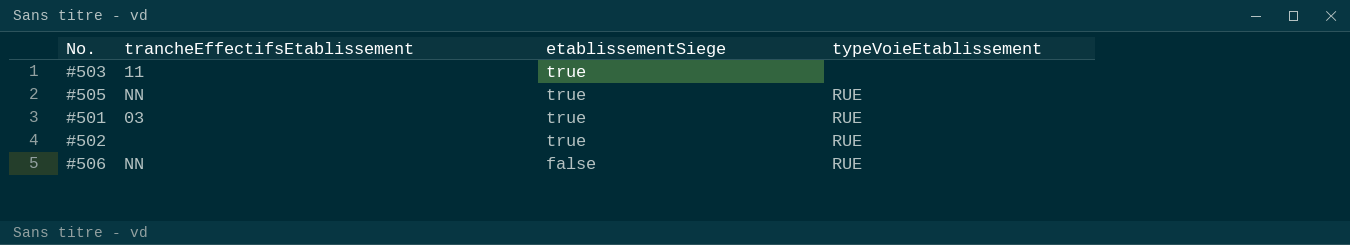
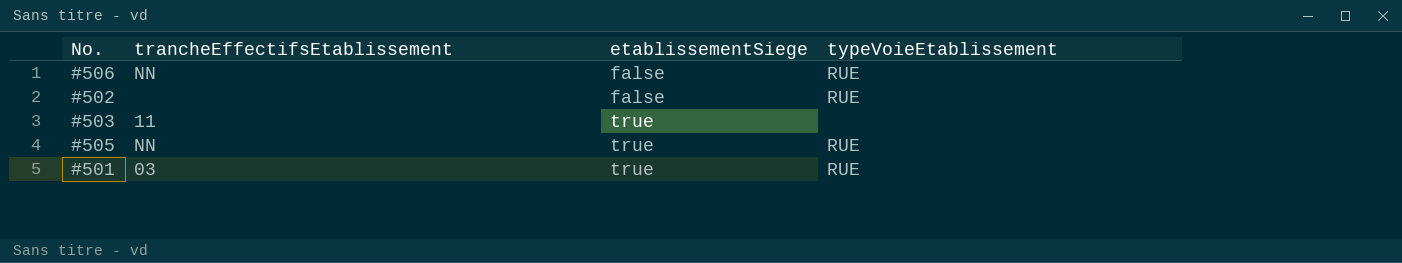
row order: etablissementSiege descending -> etablissementSiege ascending
#502 | etablissementSiege: true -> false

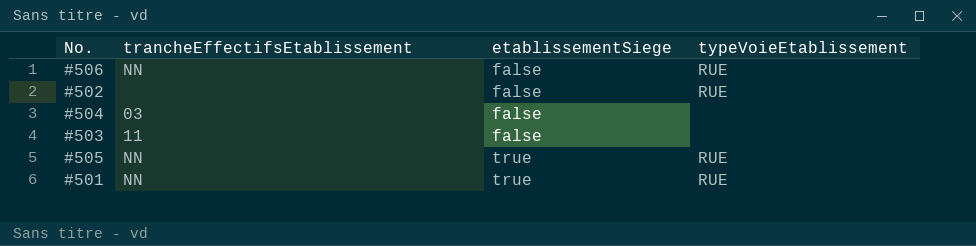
row #504: none -> 03 | false | none
#503 | etablissementSiege: true -> false
#501 | trancheEffectifsEtablissement: 03 -> NN

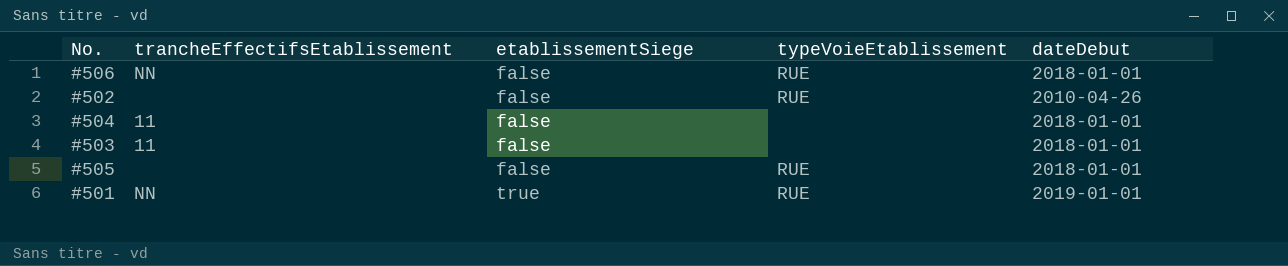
column dateDebut | position: none -> 5
#504 | trancheEffectifsEtablissement: 03 -> 11
#505 | trancheEffectifsEtablissement: NN -> none
#505 | etablissementSiege: true -> false

